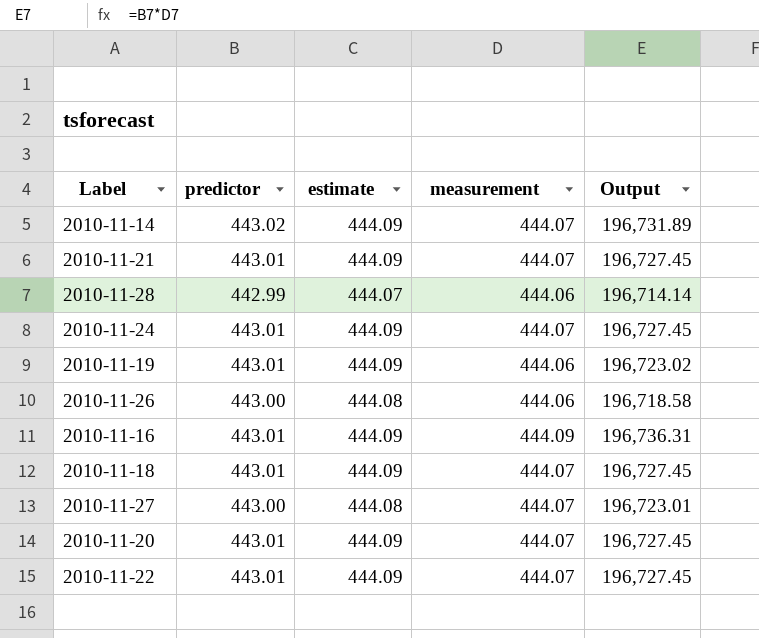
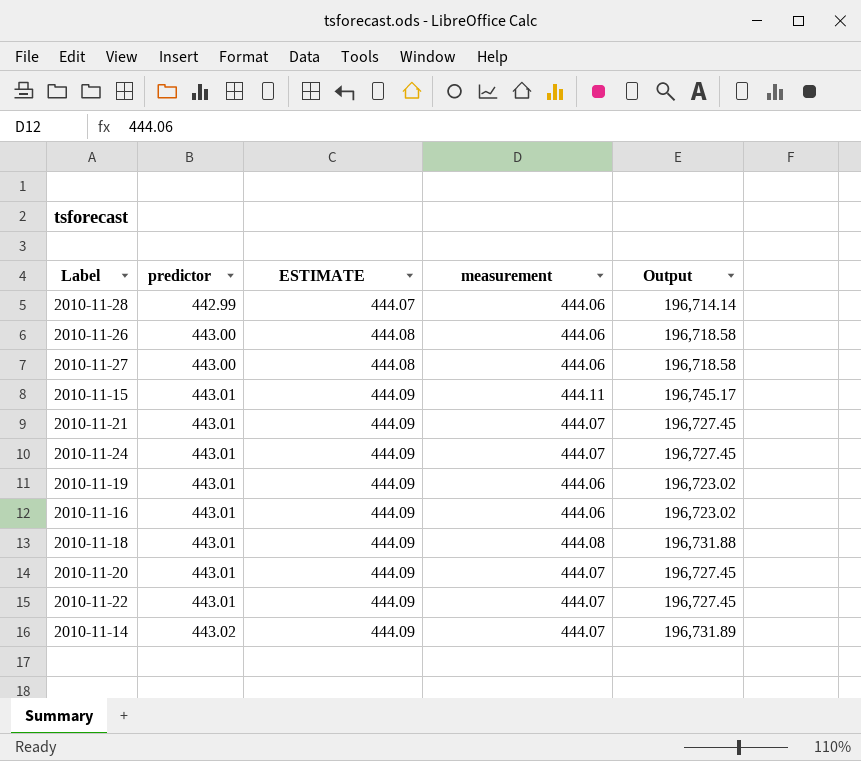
row order: none -> predictor ascending
column name: estimate -> ESTIMATE
2010-11-27 | measurement: 444.07 -> 444.06
2010-11-27 | Output: 196,723.01 -> 196,718.58
row 2010-11-15: none -> 443.01 | 444.09 | 444.11 | 196,745.17
2010-11-16 | measurement: 444.09 -> 444.06
2010-11-16 | Output: 196,736.31 -> 196,723.02
2010-11-18 | measurement: 444.07 -> 444.08
2010-11-18 | Output: 196,727.45 -> 196,731.88

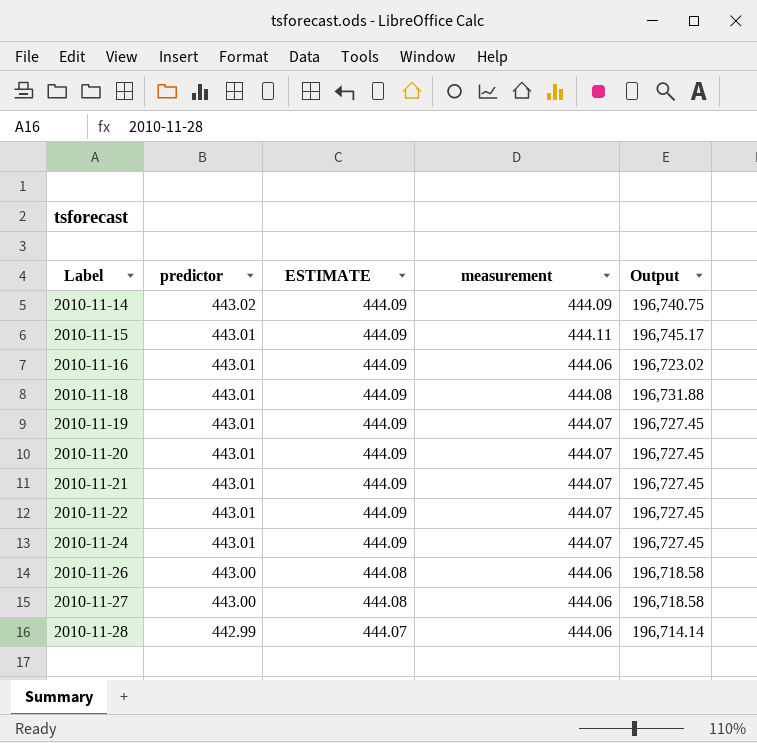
row order: predictor ascending -> Label ascending
2010-11-14 | measurement: 444.07 -> 444.09
2010-11-14 | Output: 196,731.89 -> 196,740.75
2010-11-19 | measurement: 444.06 -> 444.07
2010-11-19 | Output: 196,723.02 -> 196,727.45

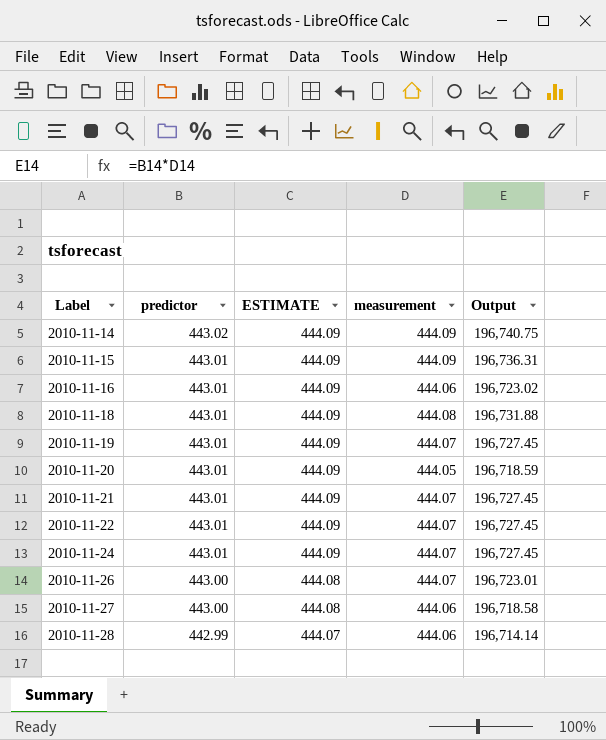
2010-11-15 | measurement: 444.11 -> 444.09
2010-11-15 | Output: 196,745.17 -> 196,736.31
2010-11-20 | measurement: 444.07 -> 444.05
2010-11-20 | Output: 196,727.45 -> 196,718.59
2010-11-26 | measurement: 444.06 -> 444.07
2010-11-26 | Output: 196,718.58 -> 196,723.01

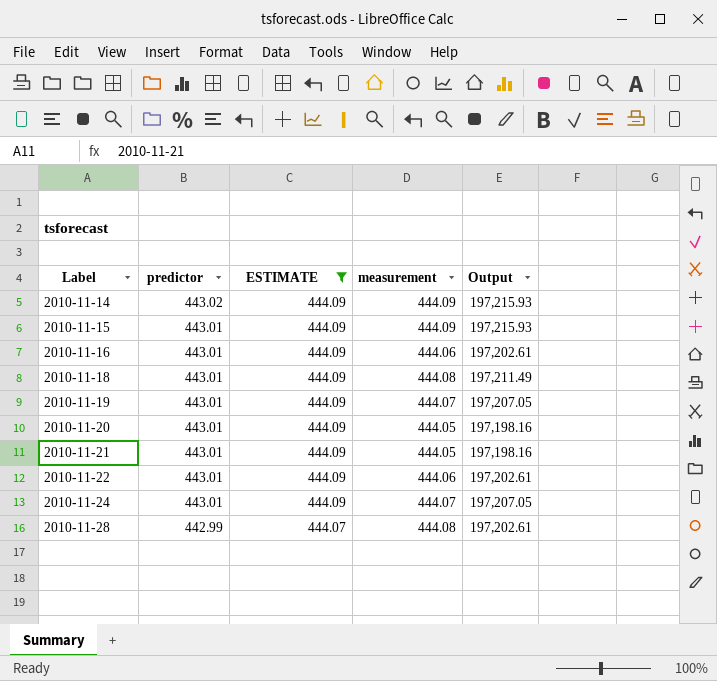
filter: none -> ESTIMATE != 444.08
column Output | formula: [predictor] * [measurement] -> [ESTIMATE] * [measurement]
2010-11-21 | measurement: 444.07 -> 444.05
2010-11-22 | measurement: 444.07 -> 444.06
2010-11-28 | measurement: 444.06 -> 444.08

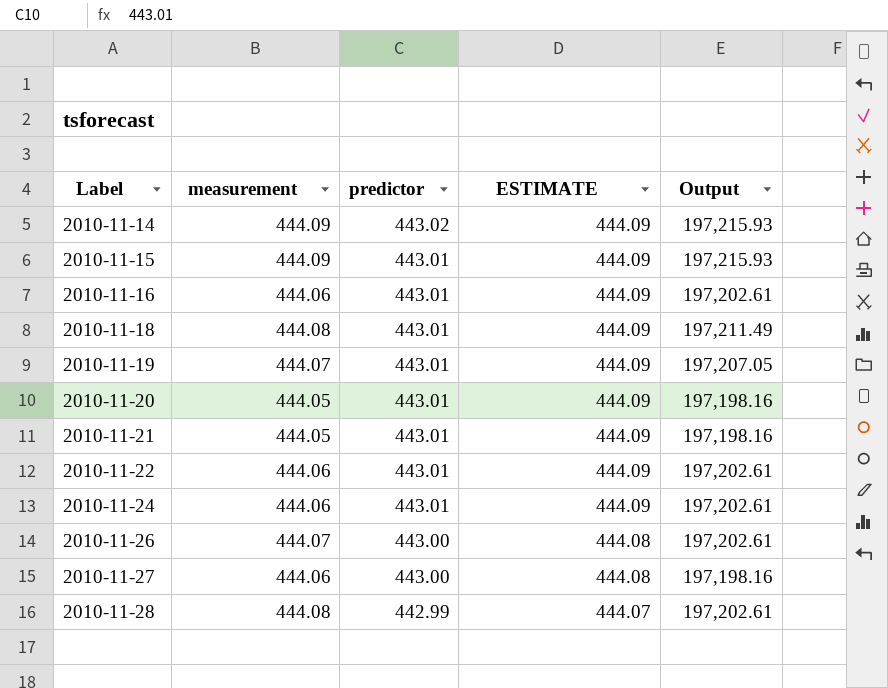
filter: ESTIMATE != 444.08 -> none
column measurement | position: 4 -> 2
2010-11-24 | measurement: 444.07 -> 444.06
2010-11-24 | Output: 197,207.05 -> 197,202.61

